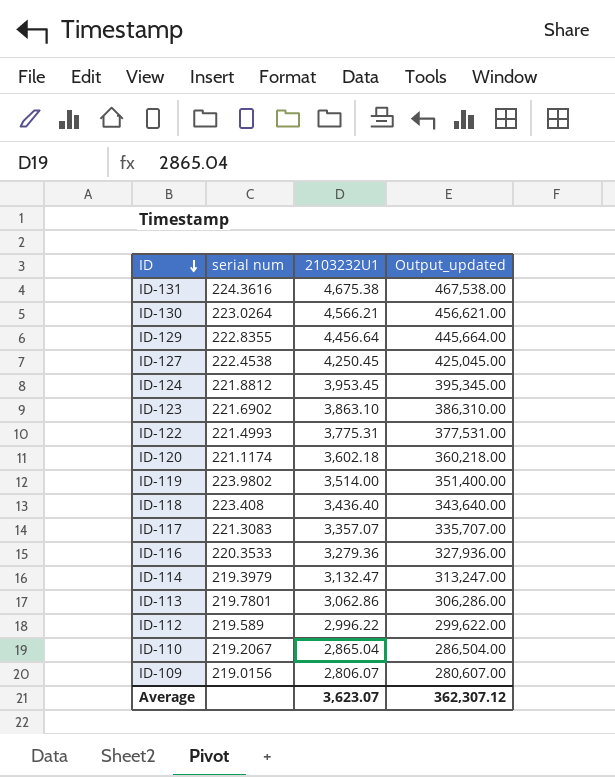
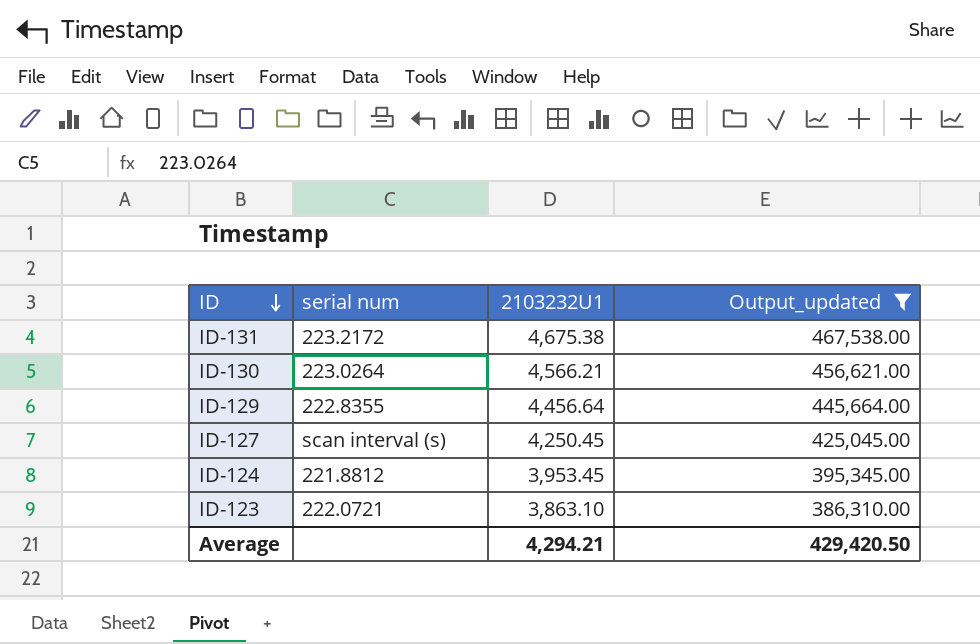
filter: none -> Output_updated >= 386,310.00
ID-131 | serial num: 224.3616 -> 223.2172
ID-127 | serial num: 222.4538 -> scan interval (s)
ID-123 | serial num: 221.6902 -> 222.0721
Average | 2103232U1: 3,623.07 -> 4,294.21
Average | Output_updated: 362,307.12 -> 429,420.50

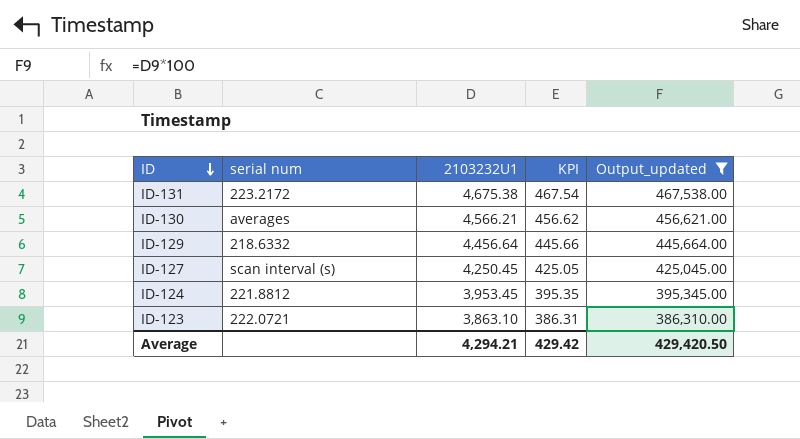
column KPI | formula: none -> [2103232U1] * 0.1
ID-130 | serial num: 223.0264 -> averages
ID-129 | serial num: 222.8355 -> 218.6332

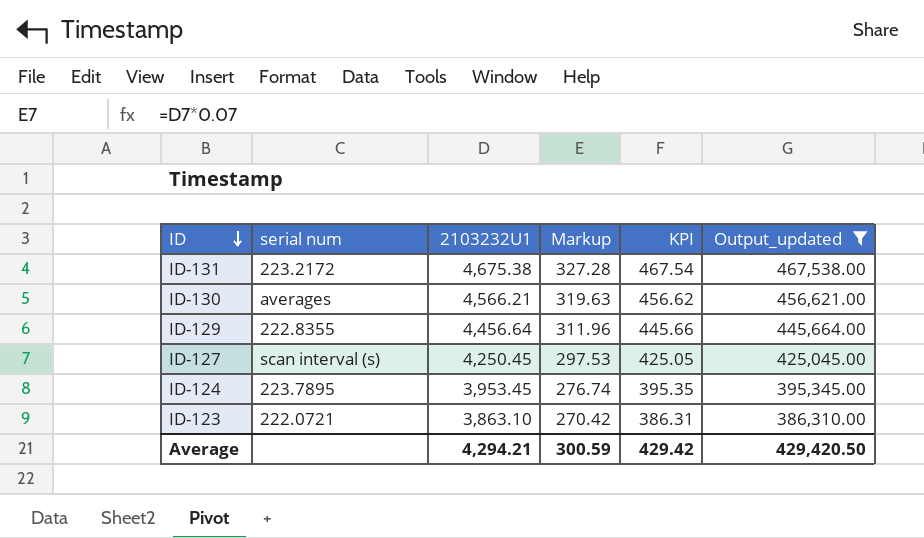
column Markup | formula: none -> [2103232U1] * 0.07
ID-129 | serial num: 218.6332 -> 222.8355
ID-124 | serial num: 221.8812 -> 223.7895

